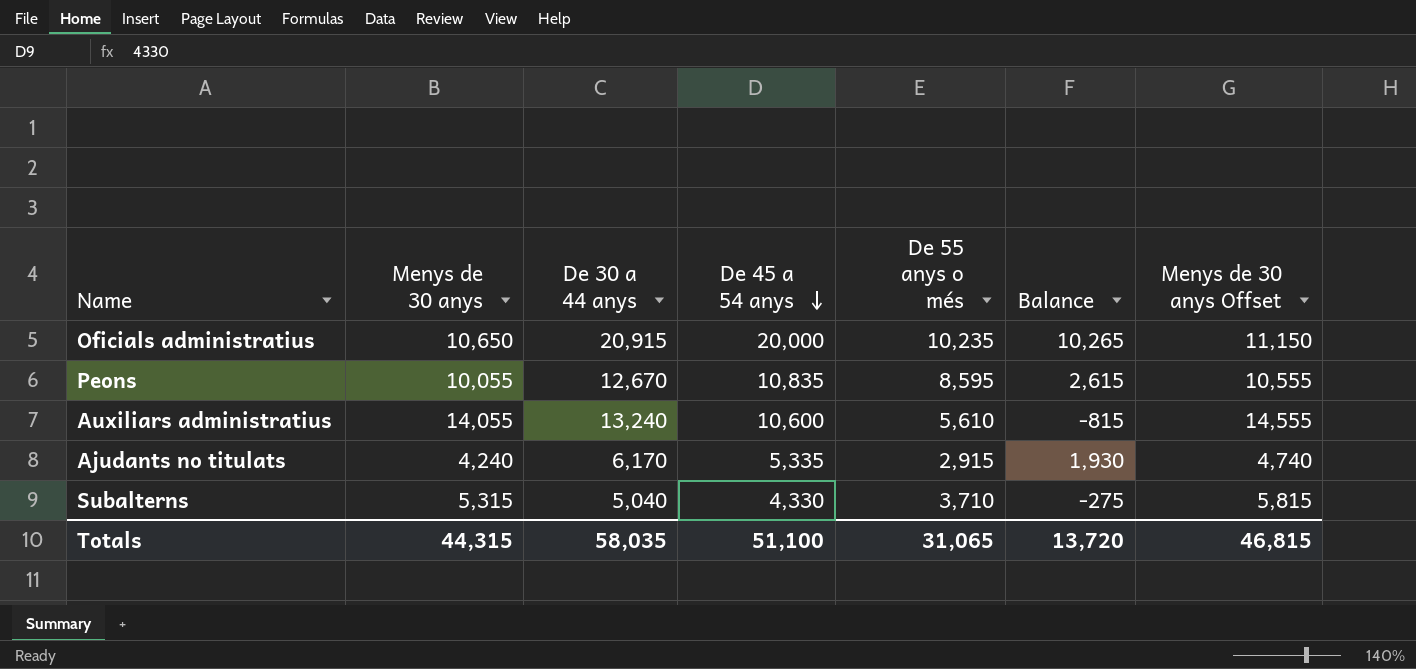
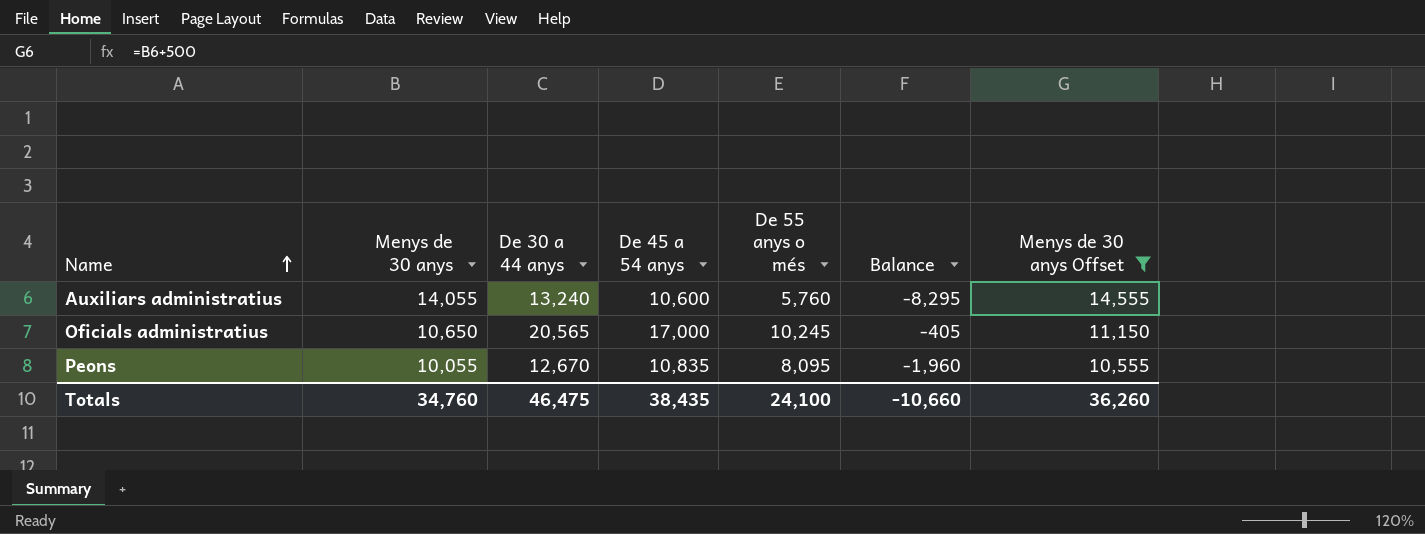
filter: none -> Menys de 30 anys Offset >= 10,555
row order: De 45 a 54 anys descending -> Name ascending
column Balance | formula: [De 30 a 44 anys] - [Menys de 30 anys] -> [De 55 anys o més] - [Menys de 30 anys]
Auxiliars administratius | De 55 anys o més: 5,610 -> 5,760
Oficials administratius | De 30 a 44 anys: 20,915 -> 20,565
Oficials administratius | De 45 a 54 anys: 20,000 -> 17,000
Oficials administratius | De 55 anys o més: 10,235 -> 10,245
Peons | De 55 anys o més: 8,595 -> 8,095
Totals | Menys de 30 anys: 44,315 -> 34,760
Totals | De 30 a 44 anys: 58,035 -> 46,475
Totals | De 45 a 54 anys: 51,100 -> 38,435
Totals | De 55 anys o més: 31,065 -> 24,100
Totals | Balance: 13,720 -> -10,660
Totals | Menys de 30 anys Offset: 46,815 -> 36,260

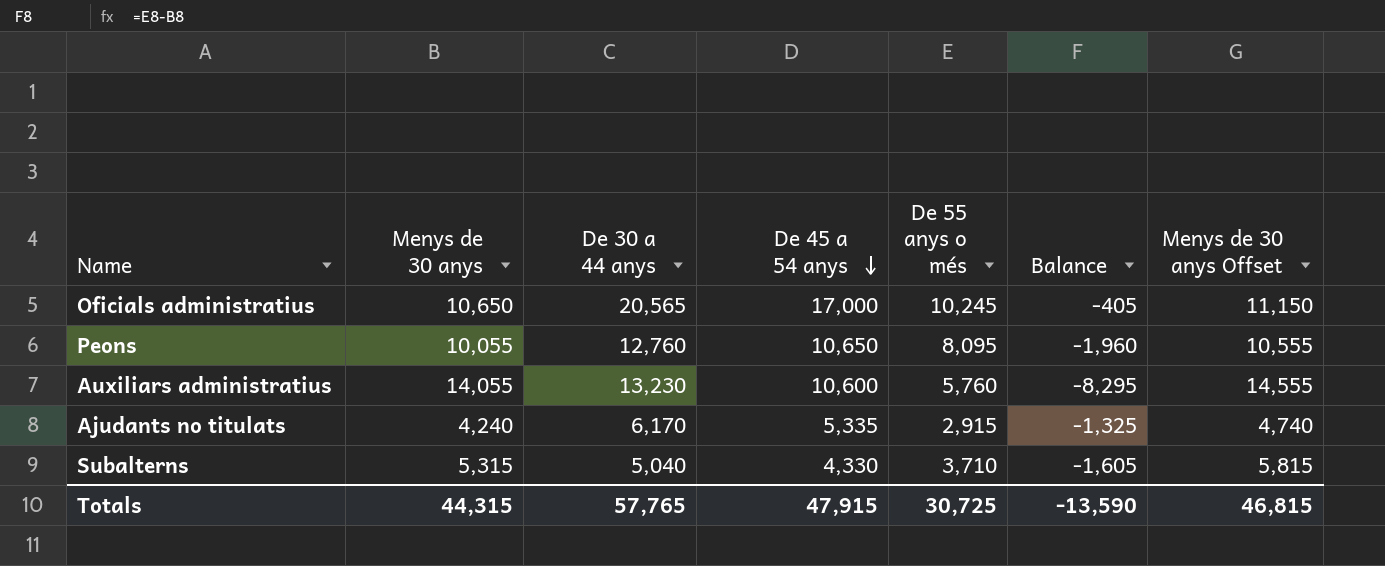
filter: Menys de 30 anys Offset >= 10,555 -> none
row order: Name ascending -> De 45 a 54 anys descending
Peons | De 30 a 44 anys: 12,670 -> 12,760
Peons | De 45 a 54 anys: 10,835 -> 10,650
Auxiliars administratius | De 30 a 44 anys: 13,240 -> 13,230
Totals | Menys de 30 anys: 34,760 -> 44,315
Totals | De 30 a 44 anys: 46,475 -> 57,765
Totals | De 45 a 54 anys: 38,435 -> 47,915
Totals | De 55 anys o més: 24,100 -> 30,725
Totals | Balance: -10,660 -> -13,590
Totals | Menys de 30 anys Offset: 36,260 -> 46,815

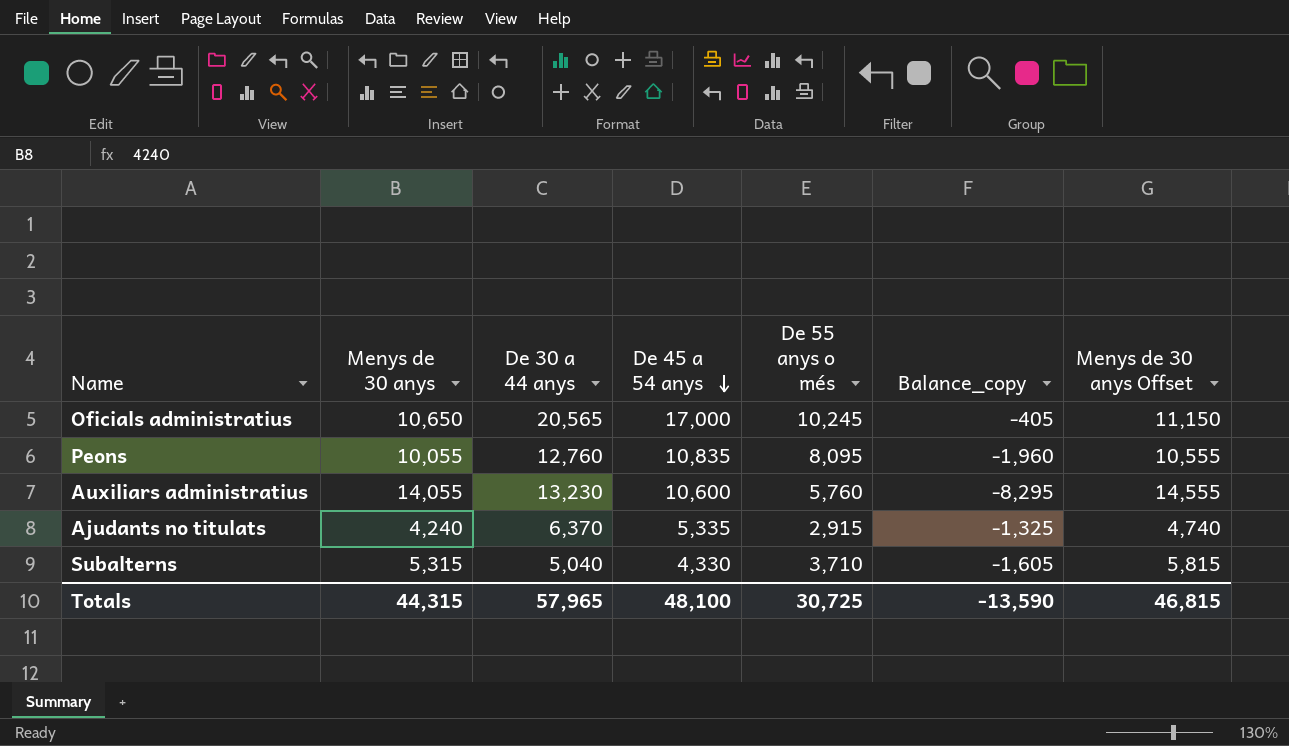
column name: Balance -> Balance_copy
Peons | De 45 a 54 anys: 10,650 -> 10,835
Ajudants no titulats | De 30 a 44 anys: 6,170 -> 6,370
Totals | De 30 a 44 anys: 57,765 -> 57,965
Totals | De 45 a 54 anys: 47,915 -> 48,100

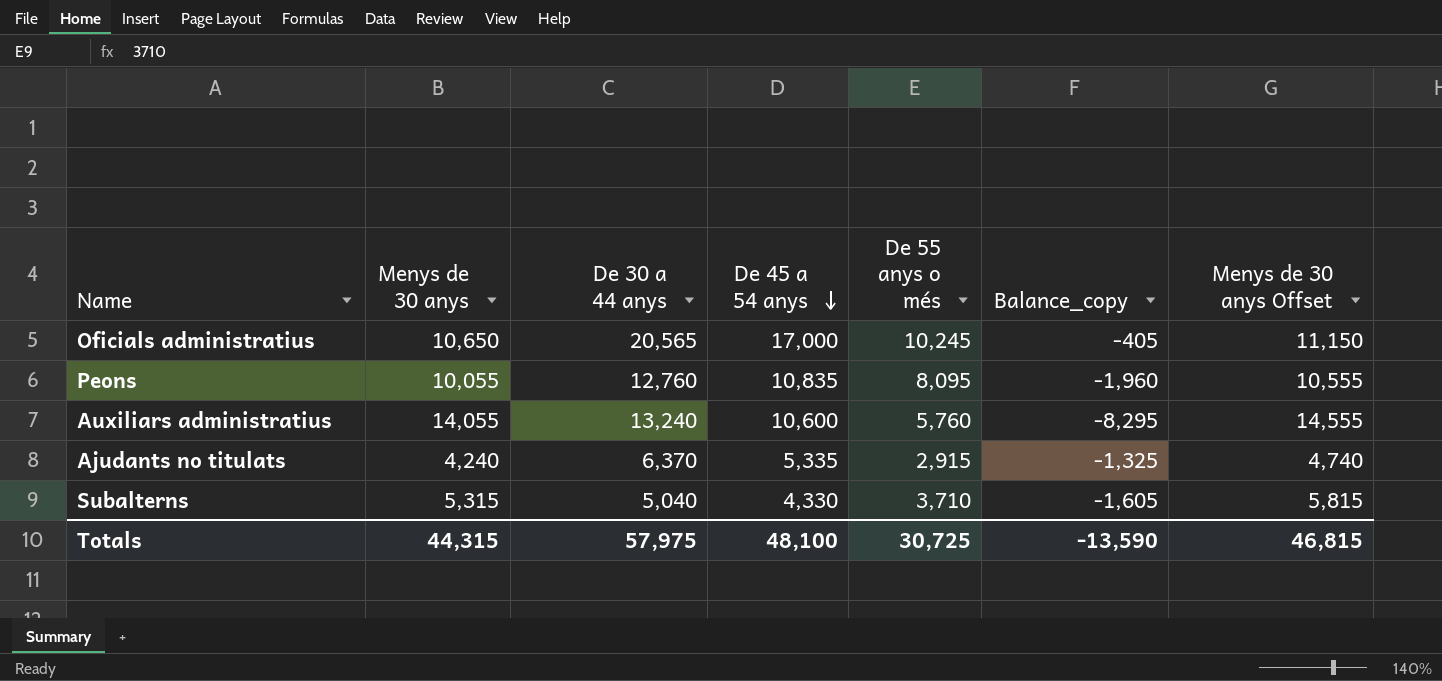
Auxiliars administratius | De 30 a 44 anys: 13,230 -> 13,240
Totals | De 30 a 44 anys: 57,965 -> 57,975

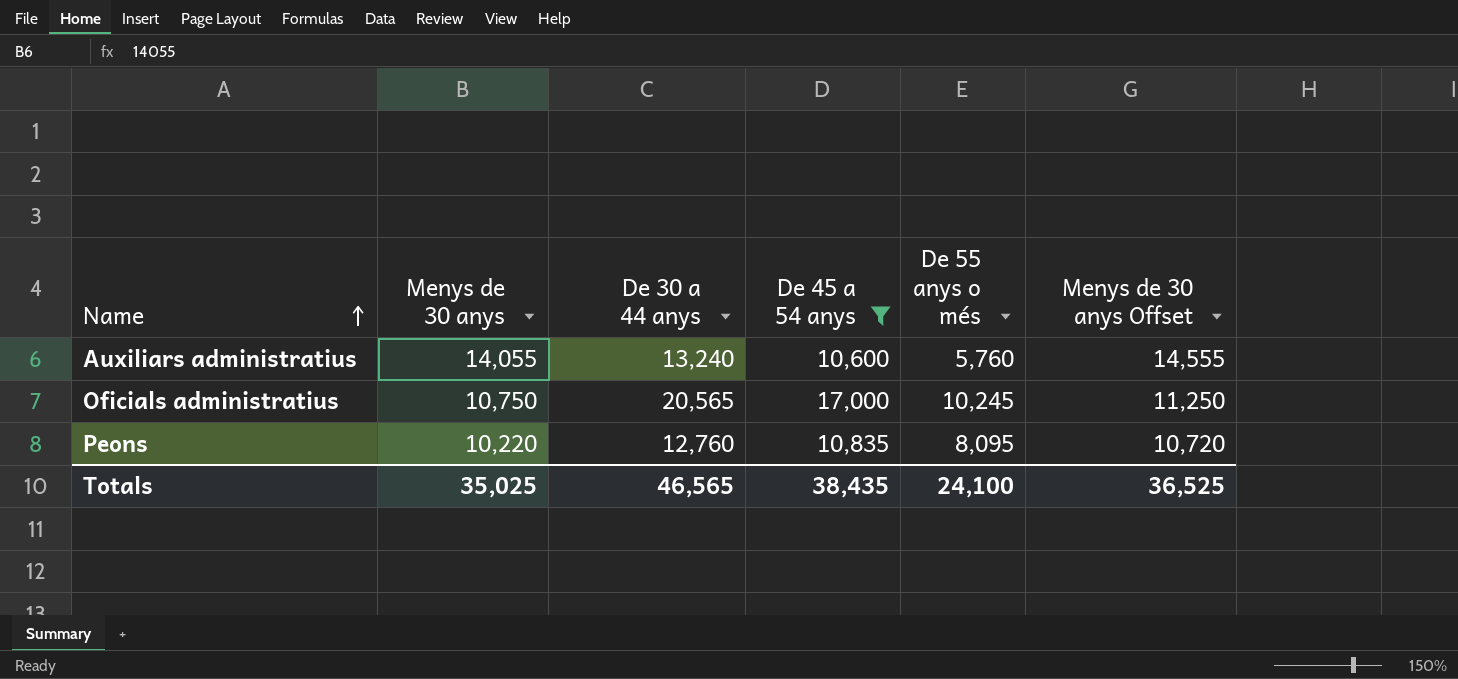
filter: none -> De 45 a 54 anys >= 10,600
row order: De 45 a 54 anys descending -> Name ascending
column Balance_copy | formula: [De 55 anys o més] - [Menys de 30 anys] -> none
Oficials administratius | Menys de 30 anys: 10,650 -> 10,750
Oficials administratius | Menys de 30 anys Offset: 11,150 -> 11,250
Peons | Menys de 30 anys: 10,055 -> 10,220
Peons | Menys de 30 anys Offset: 10,555 -> 10,720
Totals | Menys de 30 anys: 44,315 -> 35,025
Totals | De 30 a 44 anys: 57,975 -> 46,565
Totals | De 45 a 54 anys: 48,100 -> 38,435
Totals | De 55 anys o més: 30,725 -> 24,100
Totals | Menys de 30 anys Offset: 46,815 -> 36,525

